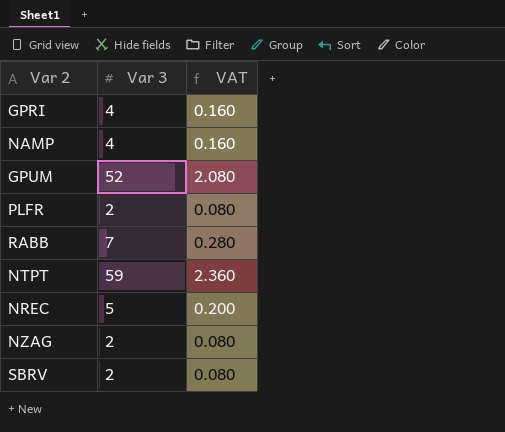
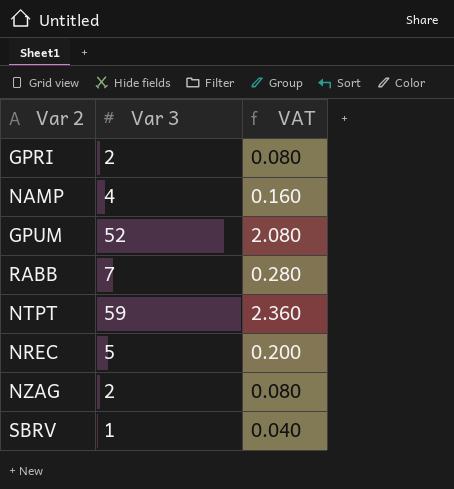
row PLFR: 2 | 0.080 -> none
GPRI | Var 3: 4 -> 2
GPRI | VAT: 0.160 -> 0.080
SBRV | Var 3: 2 -> 1
SBRV | VAT: 0.080 -> 0.040

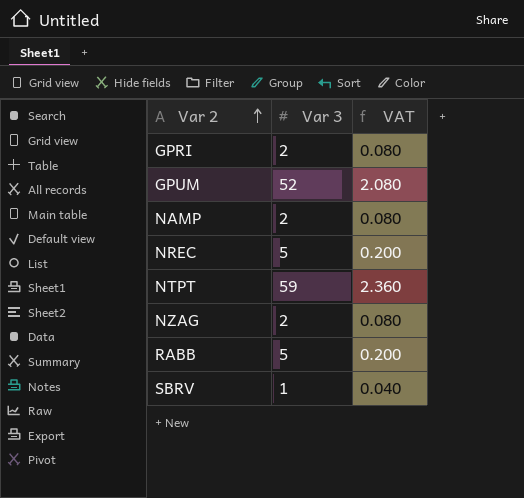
row order: none -> Var 2 ascending
NAMP | Var 3: 4 -> 2
NAMP | VAT: 0.160 -> 0.080
RABB | Var 3: 7 -> 5
RABB | VAT: 0.280 -> 0.200

